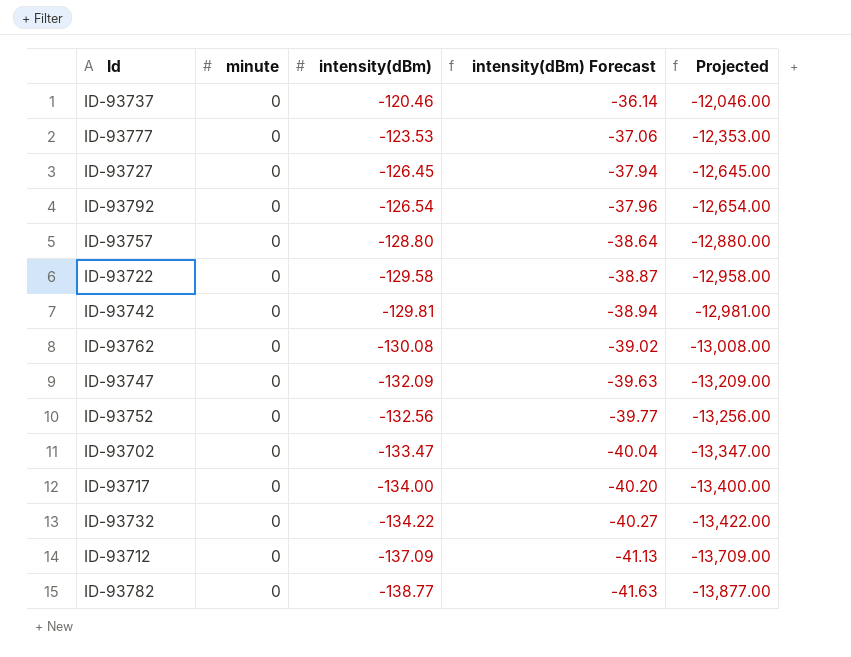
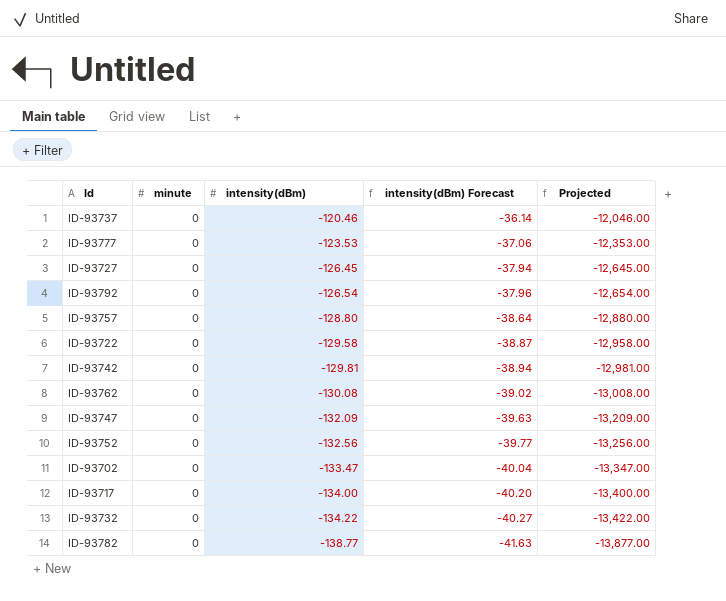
row ID-93712: 0 | -137.09 | -41.13 | -13,709.00 -> none

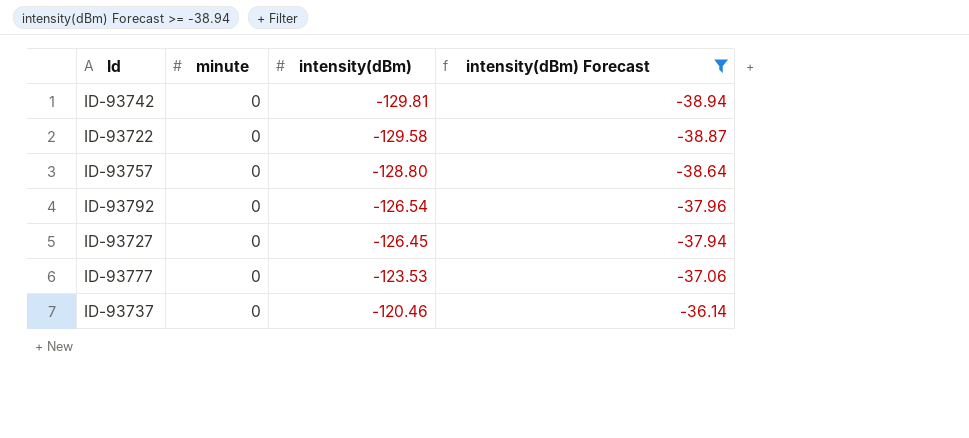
filter: none -> intensity(dBm) Forecast >= -38.94
row order: intensity(dBm) descending -> intensity(dBm) ascending
column Projected | formula: [intensity(dBm)] * 100 -> none

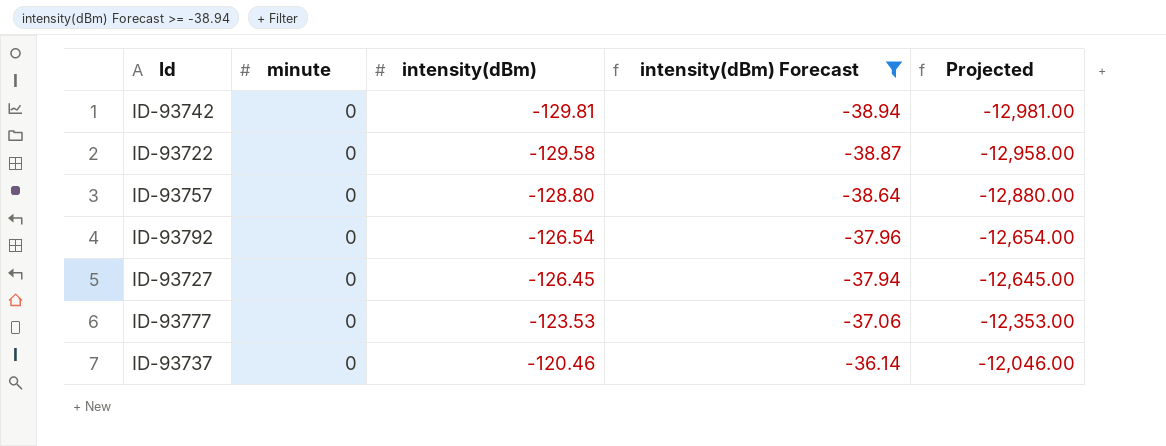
column Projected | formula: none -> [intensity(dBm)] * 100

